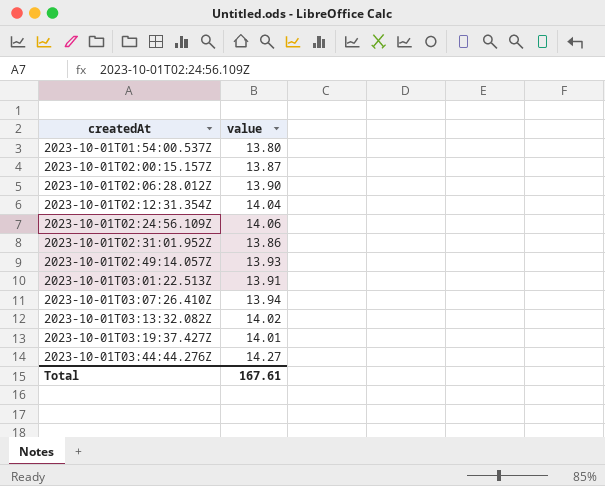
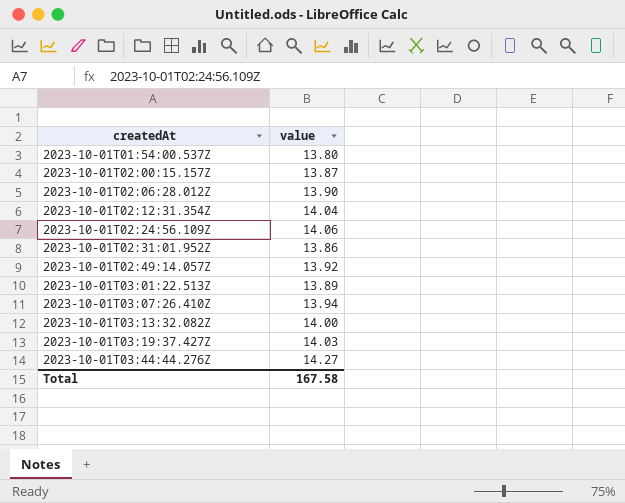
2023-10-01T02:49:14.057Z | value: 13.93 -> 13.92
2023-10-01T03:01:22.513Z | value: 13.91 -> 13.89
2023-10-01T03:13:32.082Z | value: 14.02 -> 14.00
2023-10-01T03:19:37.427Z | value: 14.01 -> 14.03
Total | value: 167.61 -> 167.58

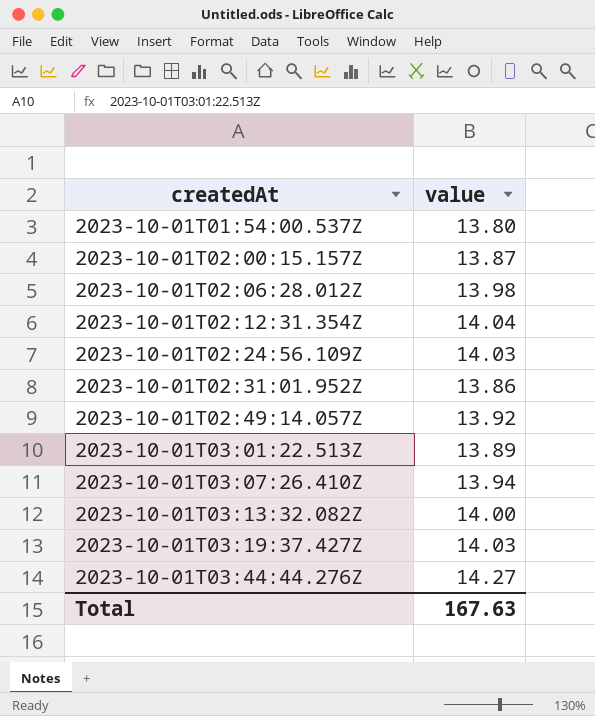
2023-10-01T02:06:28.012Z | value: 13.90 -> 13.98
2023-10-01T02:24:56.109Z | value: 14.06 -> 14.03
Total | value: 167.58 -> 167.63

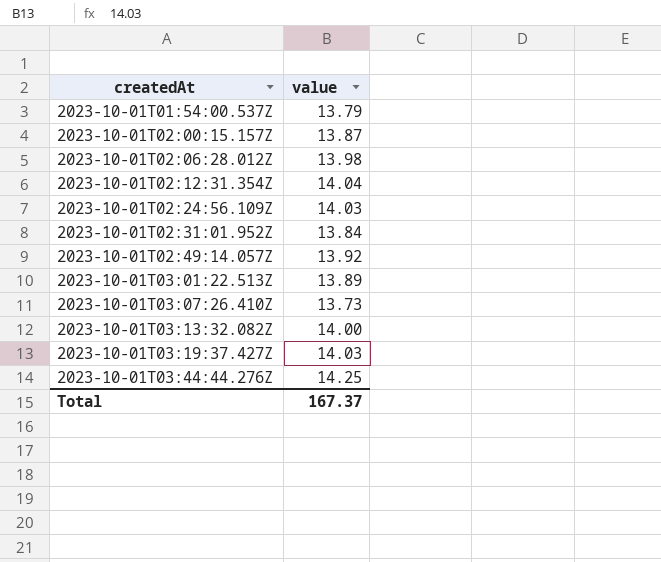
2023-10-01T01:54:00.537Z | value: 13.80 -> 13.79
2023-10-01T02:31:01.952Z | value: 13.86 -> 13.84
2023-10-01T03:07:26.410Z | value: 13.94 -> 13.73
2023-10-01T03:44:44.276Z | value: 14.27 -> 14.25
Total | value: 167.63 -> 167.37

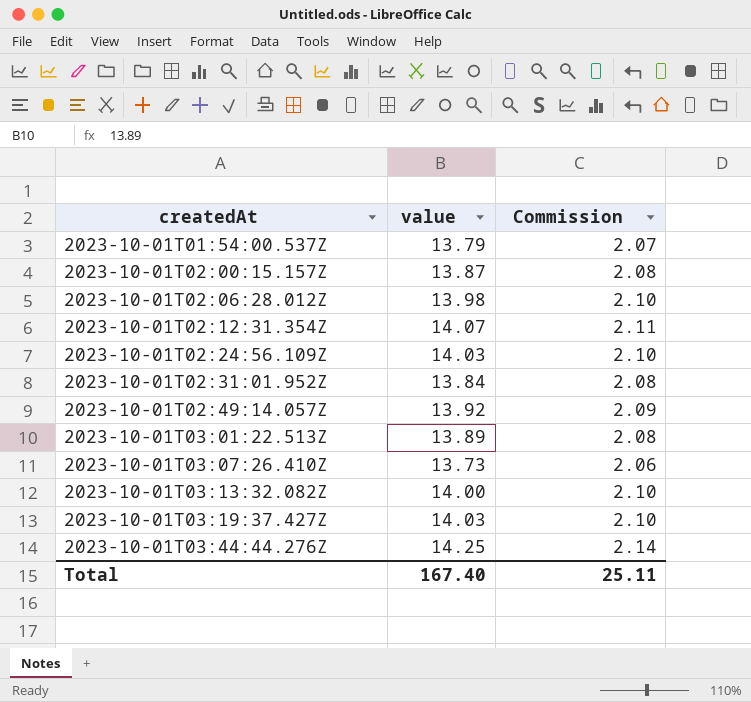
column Commission | formula: none -> [value] * 0.15
2023-10-01T02:12:31.354Z | value: 14.04 -> 14.07
Total | value: 167.37 -> 167.40

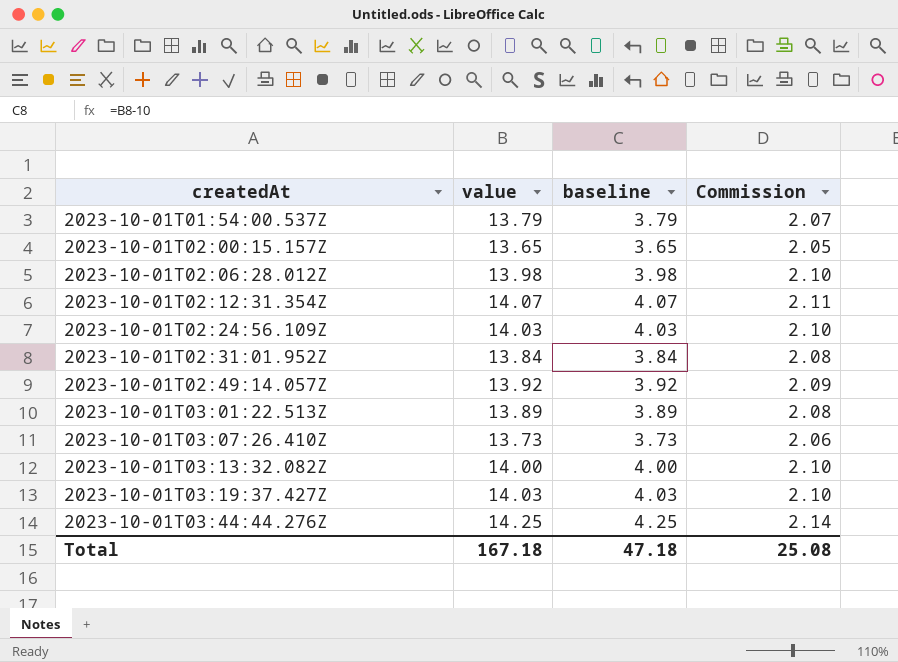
column baseline | formula: none -> [value] - 10
2023-10-01T02:00:15.157Z | value: 13.87 -> 13.65
2023-10-01T02:00:15.157Z | Commission: 2.08 -> 2.05
Total | value: 167.40 -> 167.18
Total | Commission: 25.11 -> 25.08

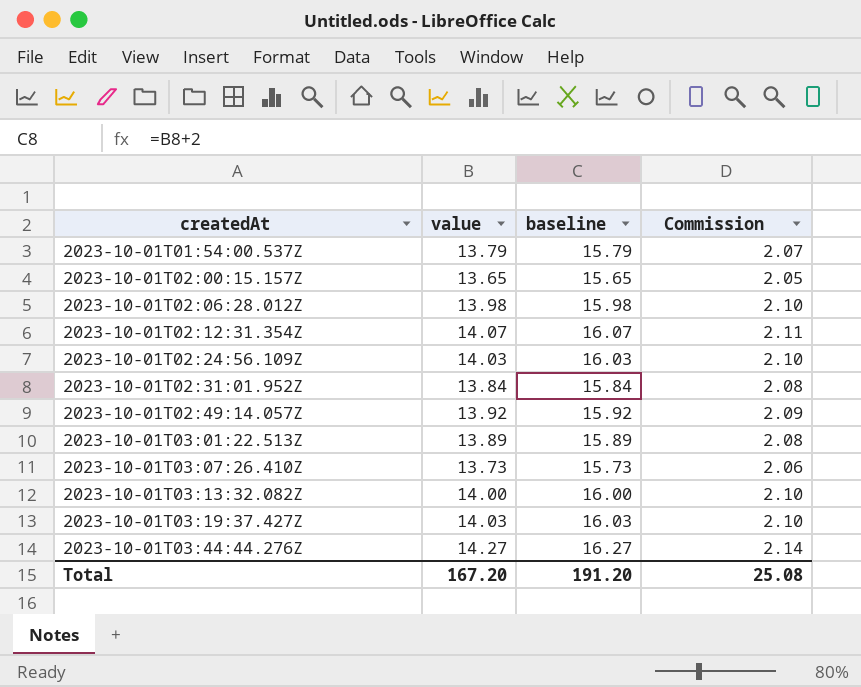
column baseline | formula: [value] - 10 -> [value] + 2
2023-10-01T03:44:44.276Z | value: 14.25 -> 14.27
Total | value: 167.18 -> 167.20
Total | baseline: 47.18 -> 191.20

